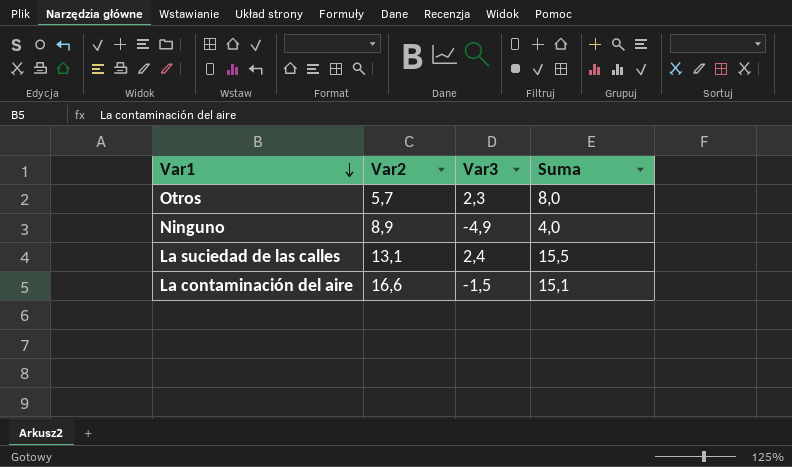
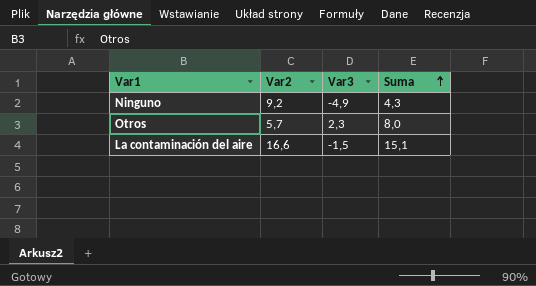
row order: Var1 descending -> Suma ascending
row La suciedad de las calles: 13,1 | 2,4 | 15,5 -> none
Ninguno | Var2: 8,9 -> 9,2
Ninguno | Suma: 4,0 -> 4,3

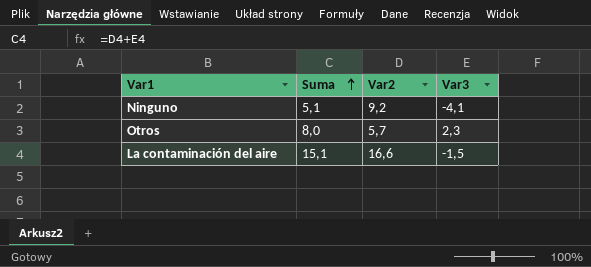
column Suma | position: 4 -> 2
Ninguno | Suma: 4,3 -> 5,1
Ninguno | Var3: -4,9 -> -4,1

